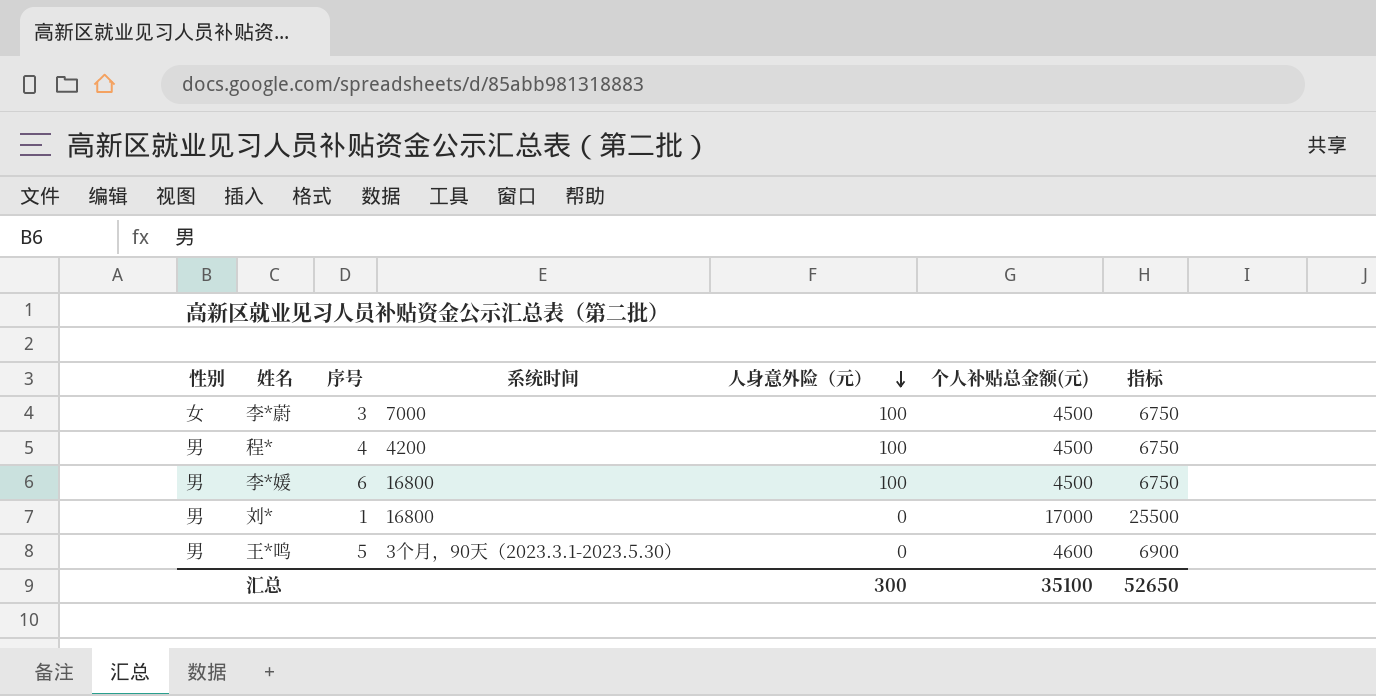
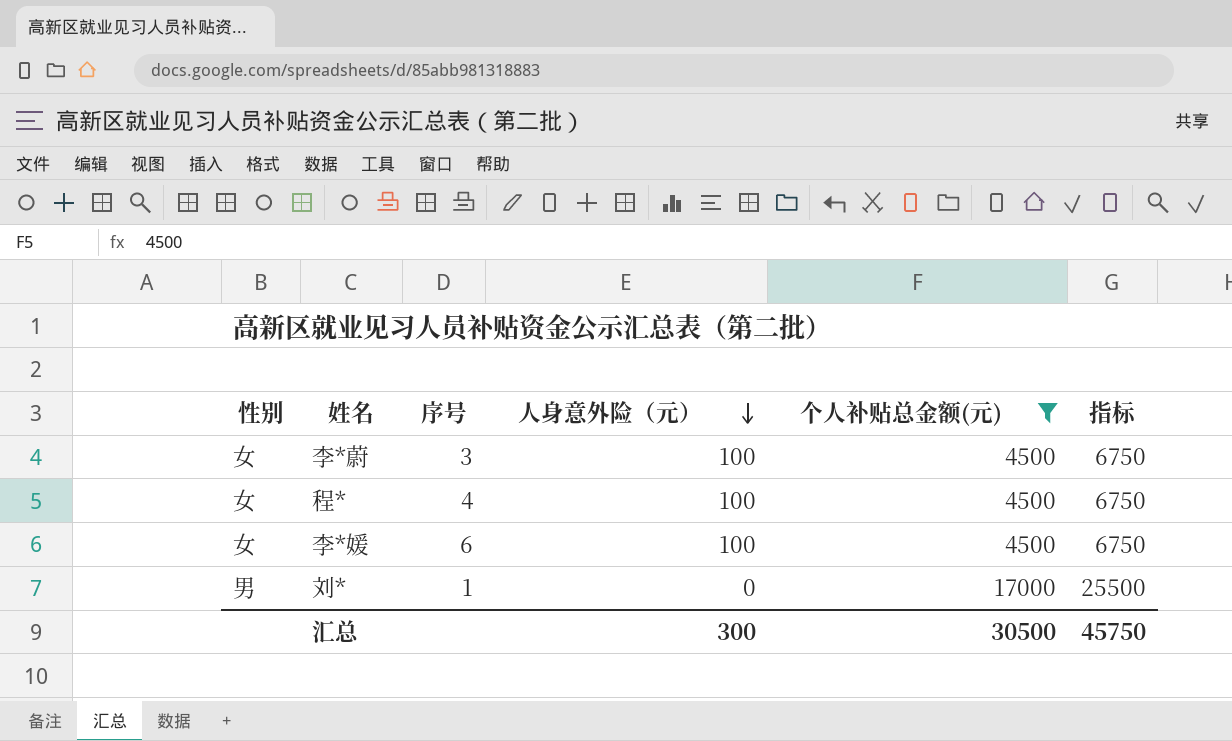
filter: none -> 个人补贴总金额(元) != 4600
column 系统时间 | position: 4 -> none
程* | 性别: 男 -> 女
李*媛 | 性别: 男 -> 女
汇总 | 个人补贴总金额(元): 35100 -> 30500
汇总 | 指标: 52650 -> 45750

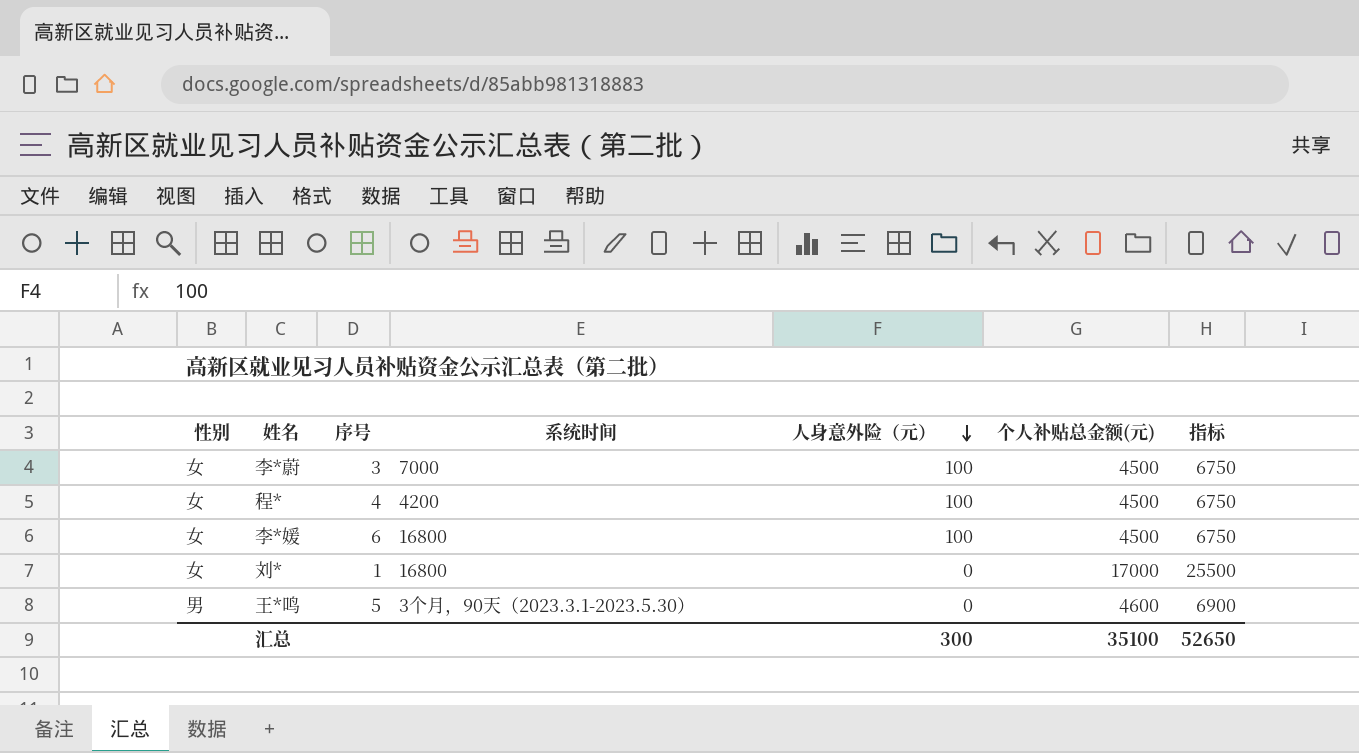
filter: 个人补贴总金额(元) != 4600 -> none
column 系统时间 | position: none -> 4
刘* | 性别: 男 -> 女
汇总 | 个人补贴总金额(元): 30500 -> 35100
汇总 | 指标: 45750 -> 52650

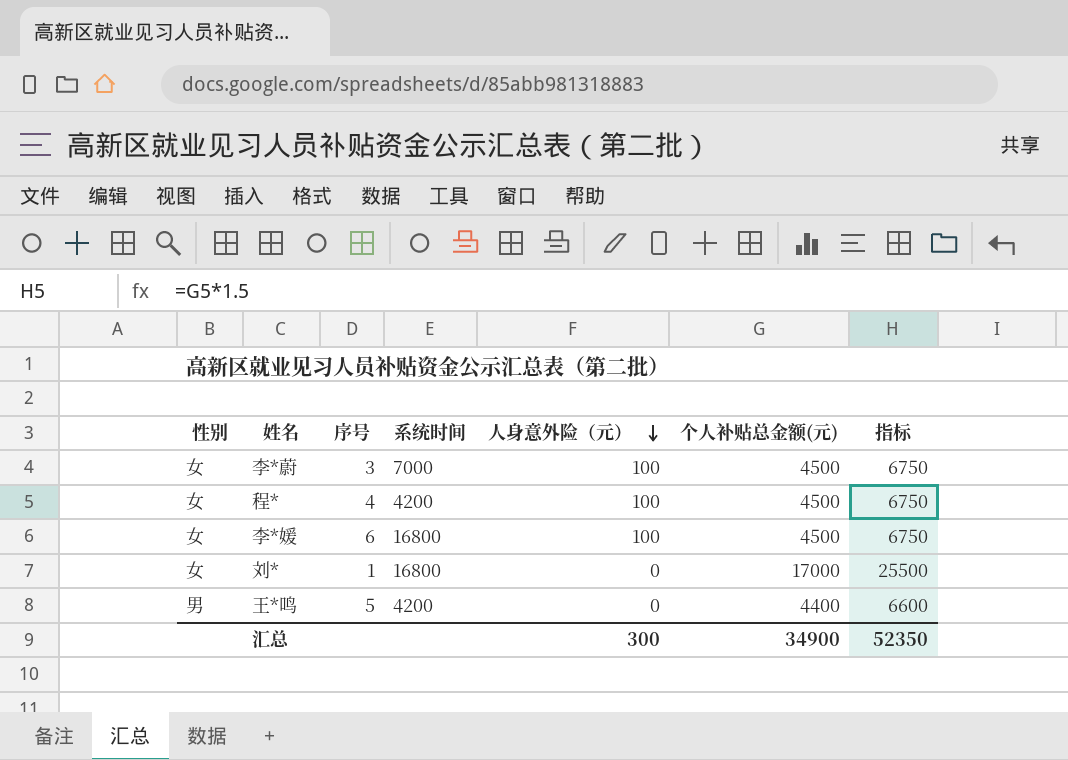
王*鸣 | 系统时间: 3个月，90天（2023.3.1-2023.5.30） -> 4200
王*鸣 | 个人补贴总金额(元): 4600 -> 4400
王*鸣 | 指标: 6900 -> 6600
汇总 | 个人补贴总金额(元): 35100 -> 34900
汇总 | 指标: 52650 -> 52350

